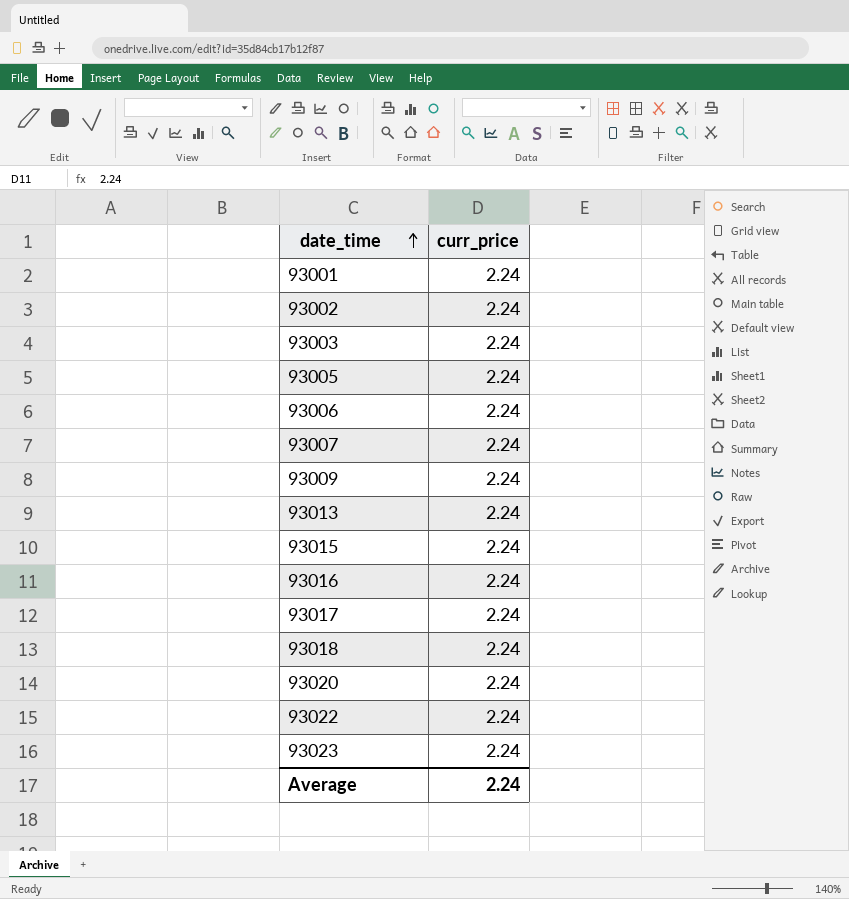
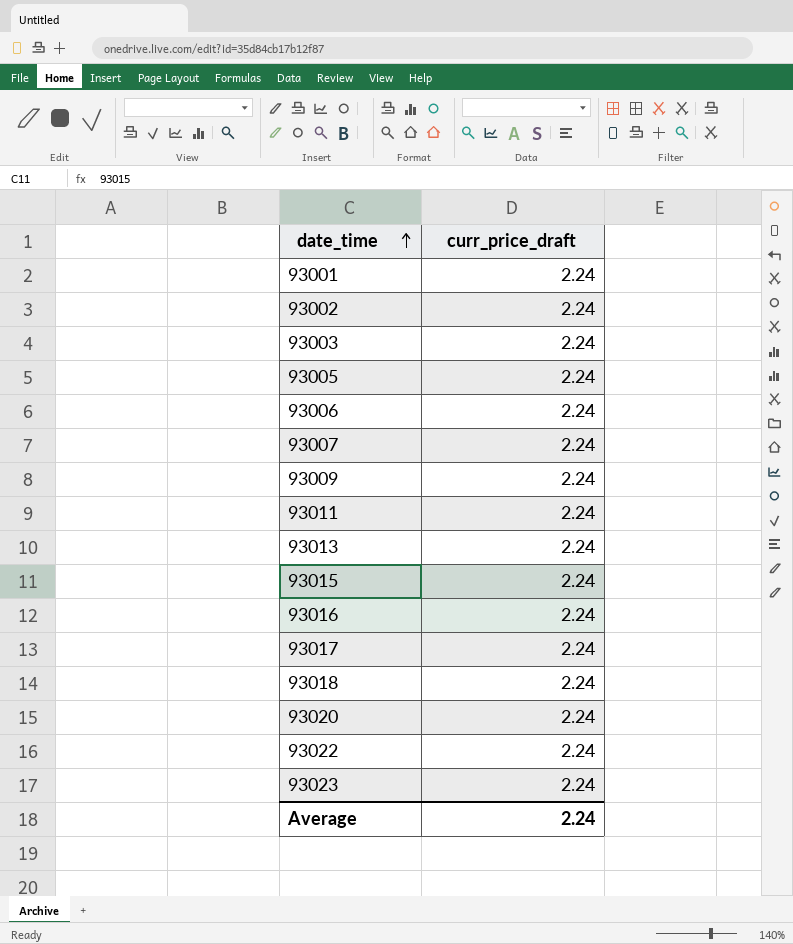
column name: curr_price -> curr_price_draft
row 93011: none -> 2.24

